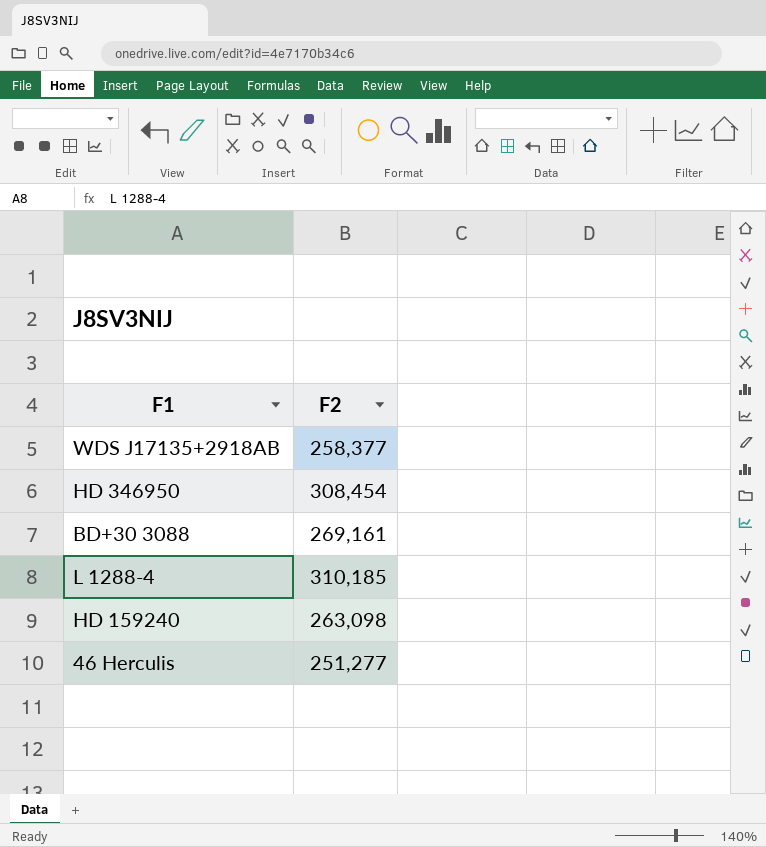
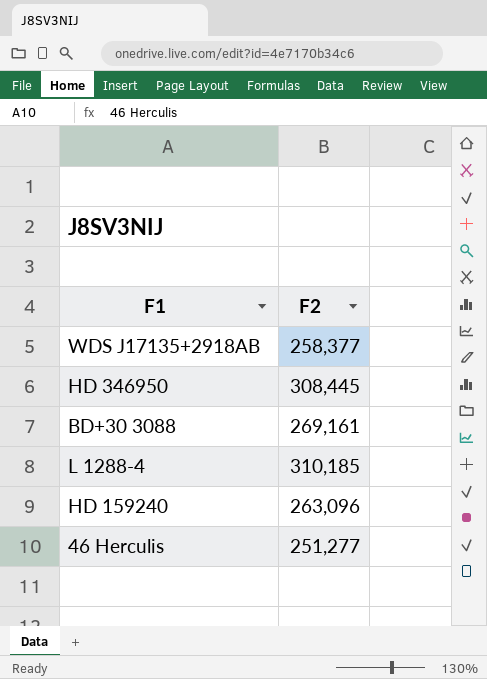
HD 346950 | F2: 308,454 -> 308,445
HD 159240 | F2: 263,098 -> 263,096

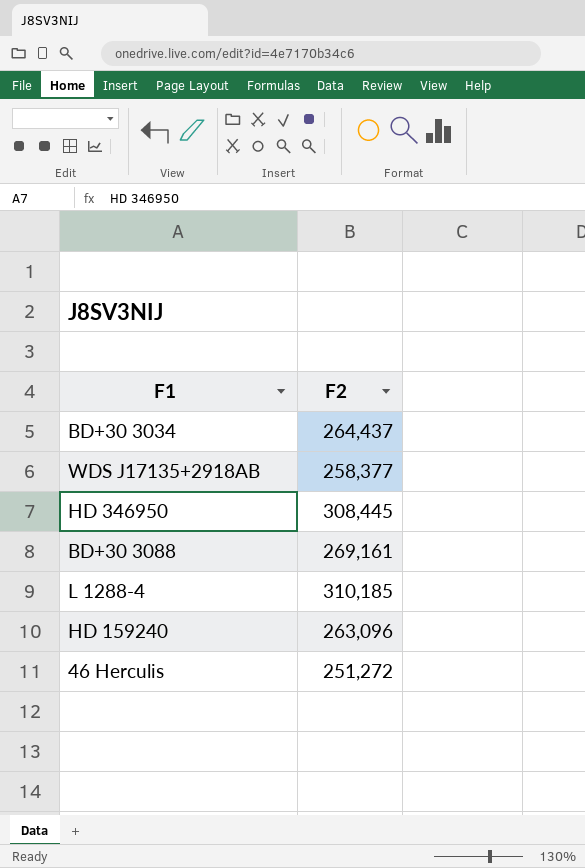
row BD+30 3034: none -> 264,437
46 Herculis | F2: 251,277 -> 251,272

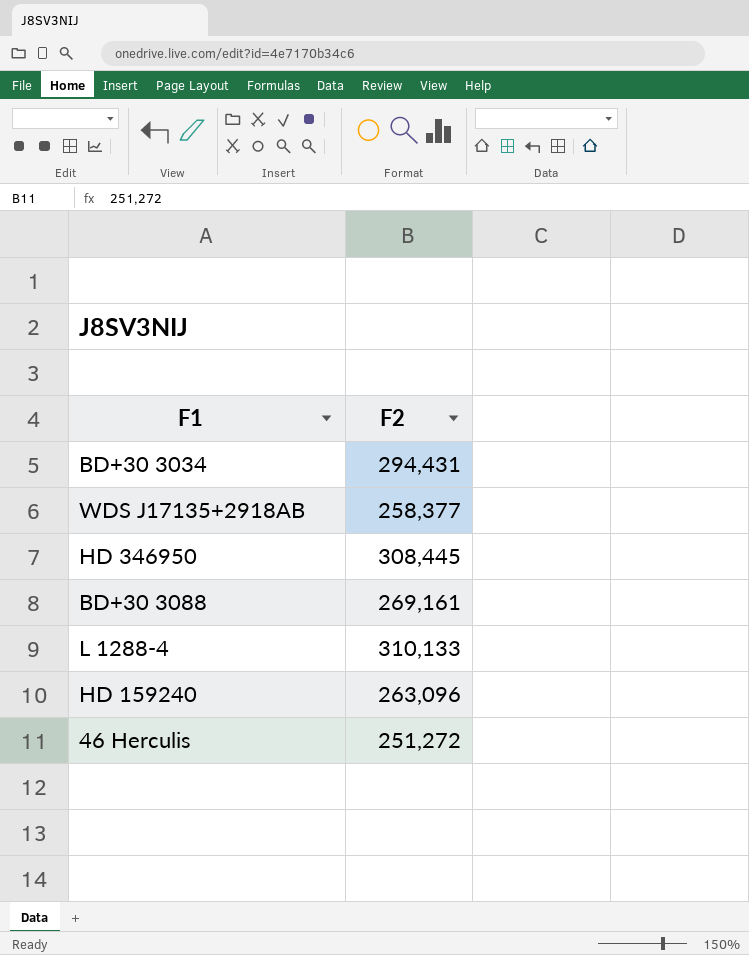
BD+30 3034 | F2: 264,437 -> 294,431
L 1288-4 | F2: 310,185 -> 310,133

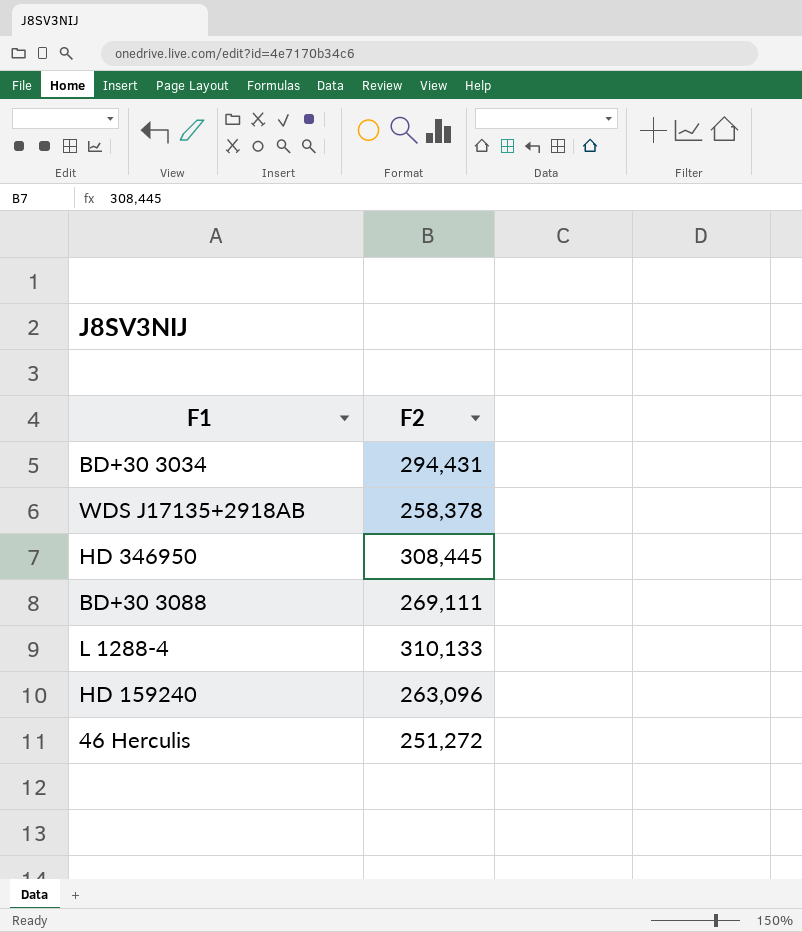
WDS J17135+2918AB | F2: 258,377 -> 258,378
BD+30 3088 | F2: 269,161 -> 269,111

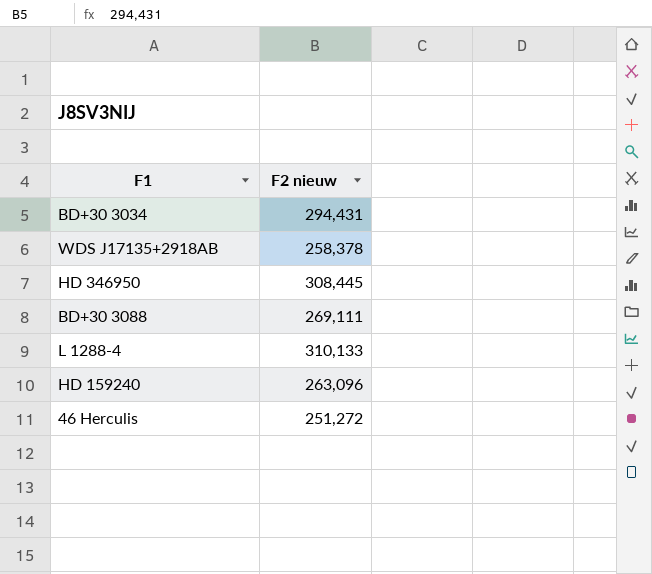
column name: F2 -> F2 nieuw

